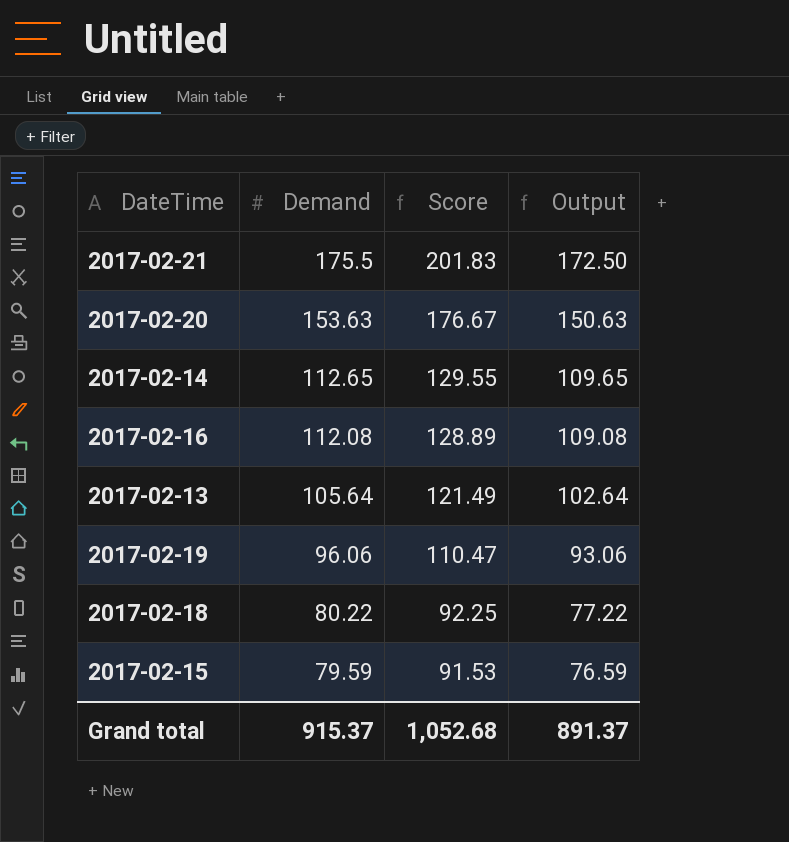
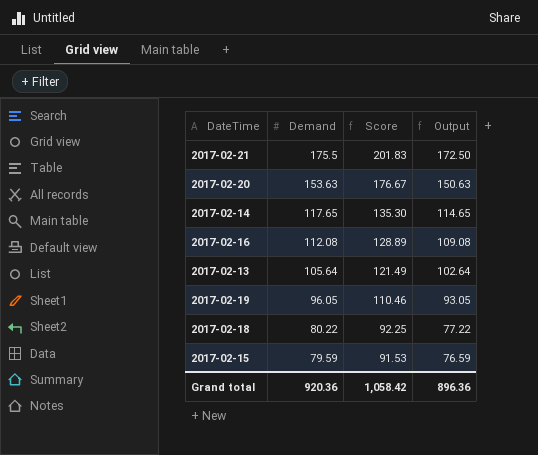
2017-02-14 | Demand: 112.65 -> 117.65
2017-02-14 | Score: 129.55 -> 135.30
2017-02-14 | Output: 109.65 -> 114.65
2017-02-19 | Demand: 96.06 -> 96.05
2017-02-19 | Score: 110.47 -> 110.46
2017-02-19 | Output: 93.06 -> 93.05
Grand total | Demand: 915.37 -> 920.36
Grand total | Score: 1,052.68 -> 1,058.42
Grand total | Output: 891.37 -> 896.36

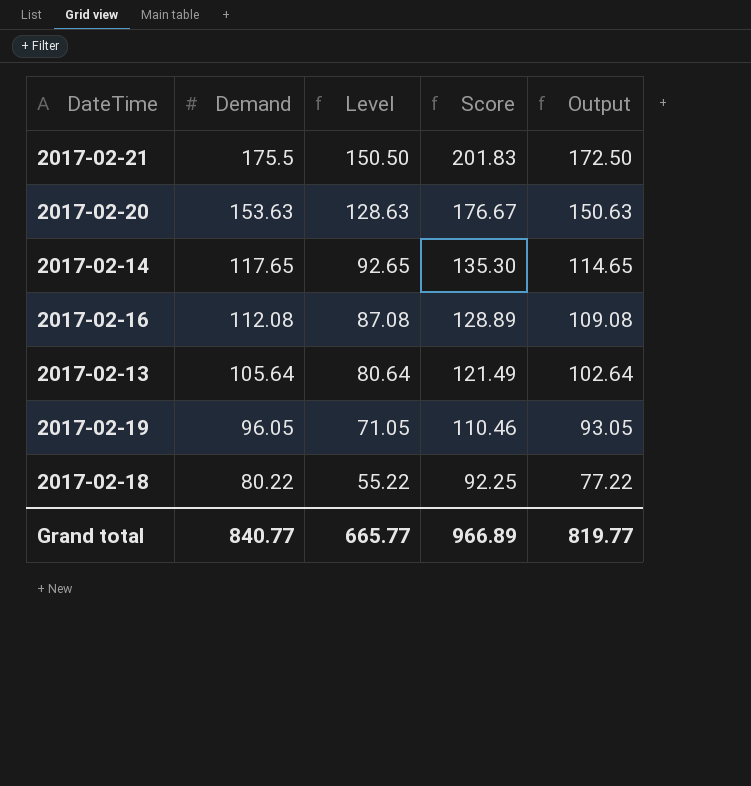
column Level | formula: none -> [Demand] - 25
row 2017-02-15: 79.59 | 91.53 | 76.59 -> none
Grand total | Demand: 920.36 -> 840.77
Grand total | Score: 1,058.42 -> 966.89
Grand total | Output: 896.36 -> 819.77

